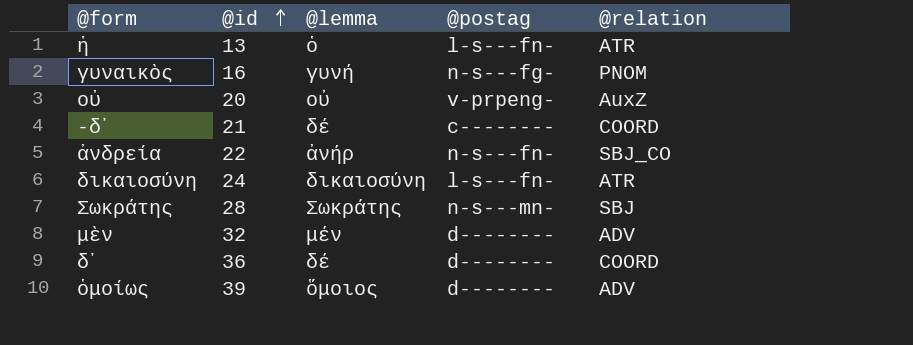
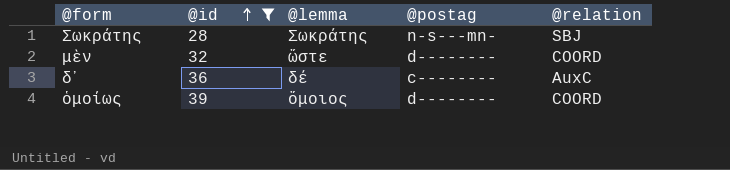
filter: none -> @id >= 28
μὲν | @lemma: μέν -> ὥστε
μὲν | @relation: ADV -> COORD
δ᾽ | @postag: d-------- -> c--------
δ᾽ | @relation: COORD -> AuxC
ὁμοίως | @relation: ADV -> COORD

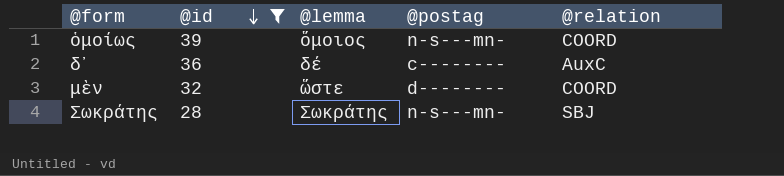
row order: @id ascending -> @id descending
ὁμοίως | @postag: d-------- -> n-s---mn-

